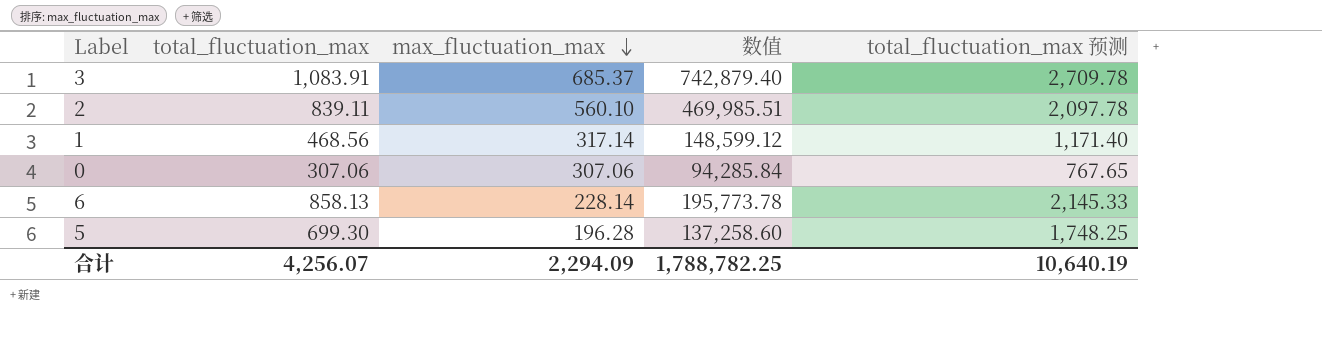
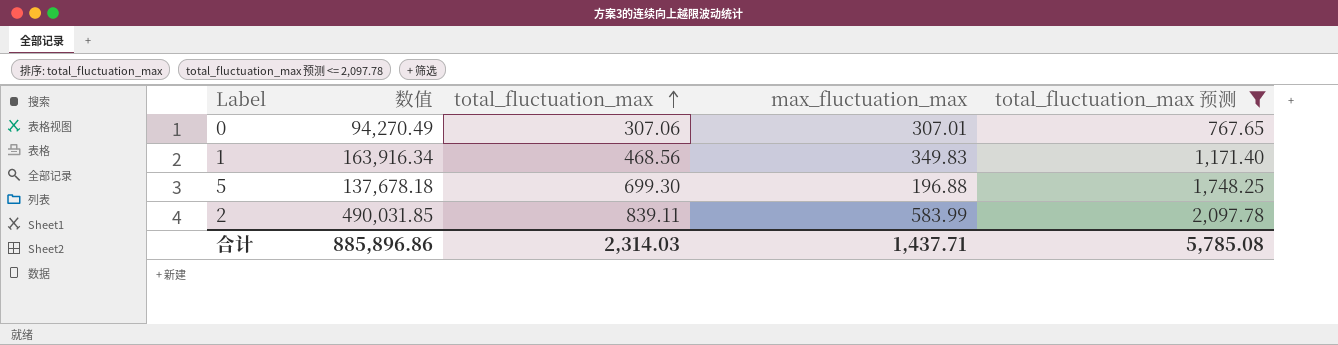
filter: none -> total_fluctuation_max 预测 <= 2,097.78
row order: max_fluctuation_max descending -> total_fluctuation_max ascending
column 数值 | position: 4 -> 2
0 | 数值: 94,285.84 -> 94,270.49
0 | max_fluctuation_max: 307.06 -> 307.01
1 | 数值: 148,599.12 -> 163,916.34
1 | max_fluctuation_max: 317.14 -> 349.83
5 | 数值: 137,258.60 -> 137,678.18
5 | max_fluctuation_max: 196.28 -> 196.88
2 | 数值: 469,985.51 -> 490,031.85
2 | max_fluctuation_max: 560.10 -> 583.99
合计 | 数值: 1,788,782.25 -> 885,896.86
合计 | total_fluctuation_max: 4,256.07 -> 2,314.03
合计 | max_fluctuation_max: 2,294.09 -> 1,437.71
合计 | total_fluctuation_max 预测: 10,640.19 -> 5,785.08

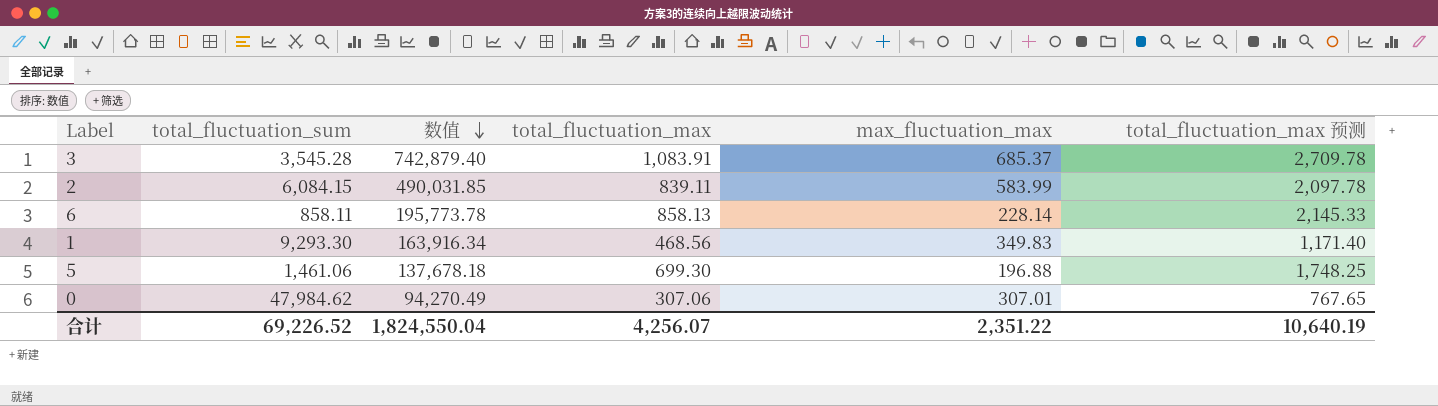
filter: total_fluctuation_max 预测 <= 2,097.78 -> none
row order: total_fluctuation_max ascending -> 数值 descending
column total_fluctuation_sum | position: none -> 2
合计 | 数值: 885,896.86 -> 1,824,550.04
合计 | total_fluctuation_max: 2,314.03 -> 4,256.07
合计 | max_fluctuation_max: 1,437.71 -> 2,351.22
合计 | total_fluctuation_max 预测: 5,785.08 -> 10,640.19

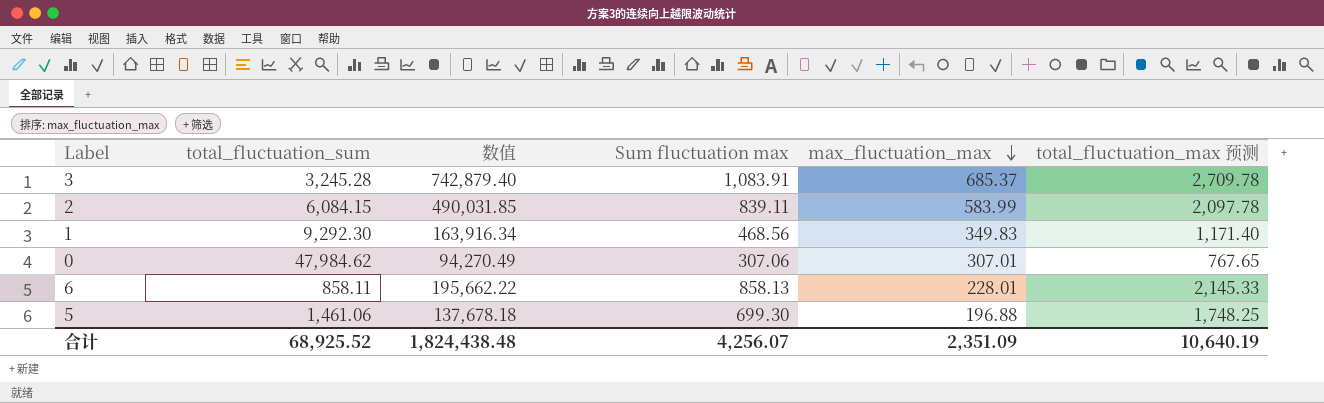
row order: 数值 descending -> max_fluctuation_max descending
column name: total_fluctuation_max -> Sum fluctuation max
3 | total_fluctuation_sum: 3,545.28 -> 3,245.28
1 | total_fluctuation_sum: 9,293.30 -> 9,292.30
6 | 数值: 195,773.78 -> 195,662.22
6 | max_fluctuation_max: 228.14 -> 228.01
合计 | total_fluctuation_sum: 69,226.52 -> 68,925.52
合计 | 数值: 1,824,550.04 -> 1,824,438.48
合计 | max_fluctuation_max: 2,351.22 -> 2,351.09

